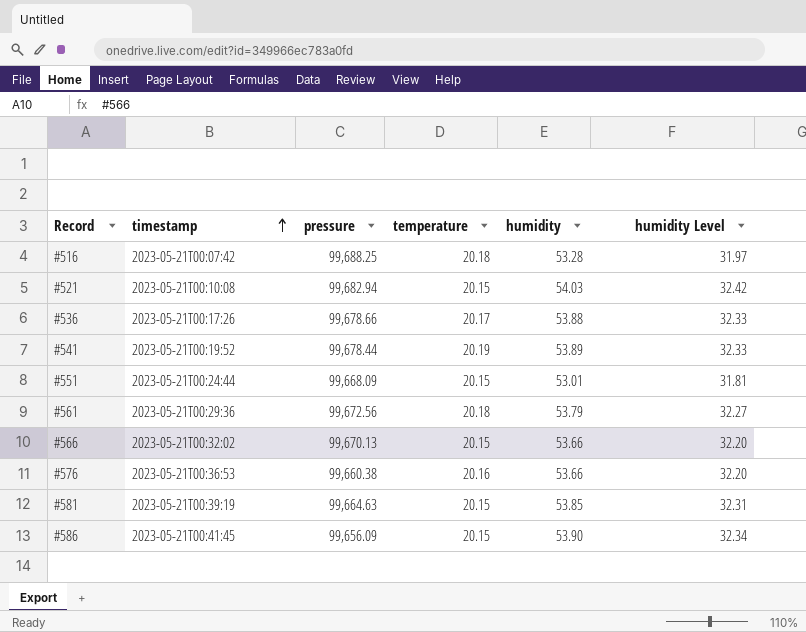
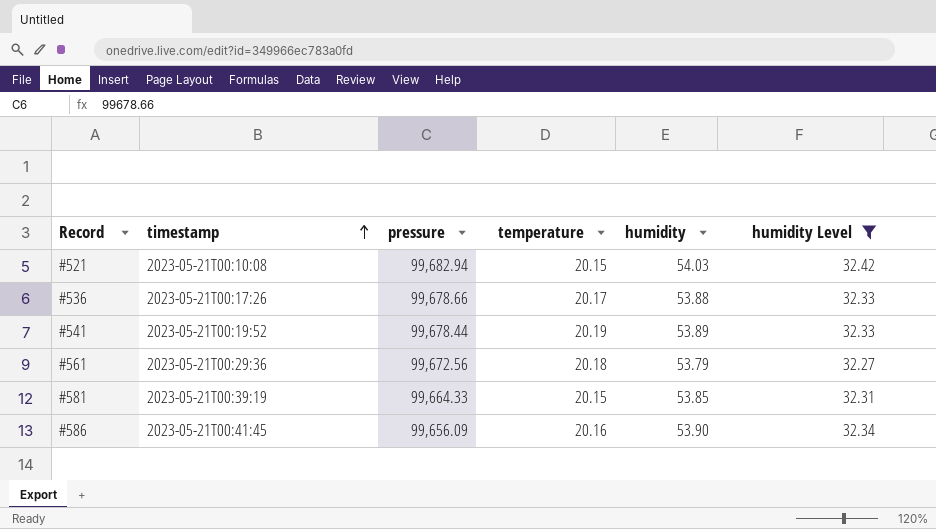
filter: none -> humidity Level >= 32.27
#581 | pressure: 99,664.63 -> 99,664.33
#586 | temperature: 20.15 -> 20.16

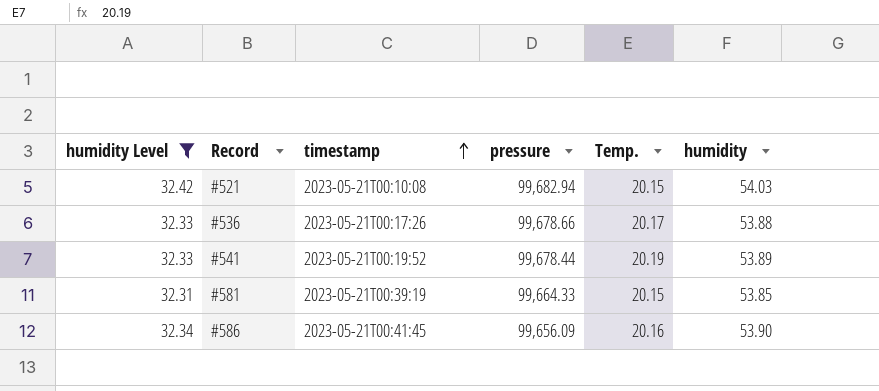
column humidity Level | position: 6 -> 1
column name: temperature -> Temp.
row #561: 2023-05-21T00:29:36 | 99,672.56 | 20.18 | 53.79 | 32.27 -> none

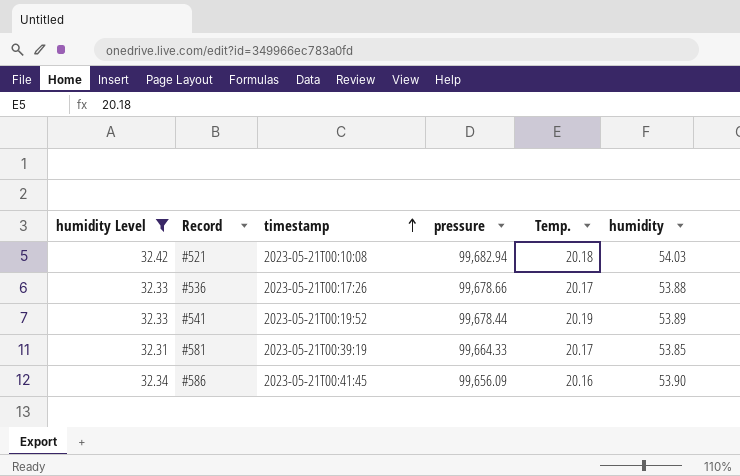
#521 | Temp.: 20.15 -> 20.18
#581 | Temp.: 20.15 -> 20.17

